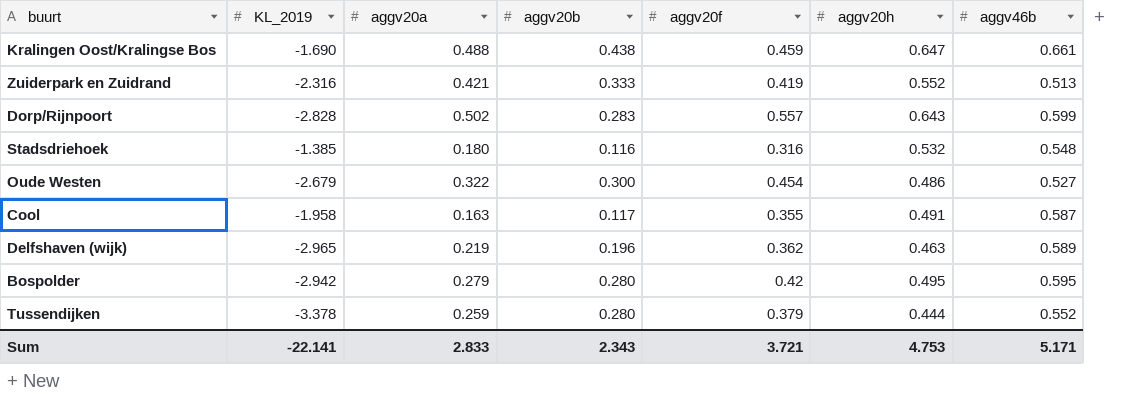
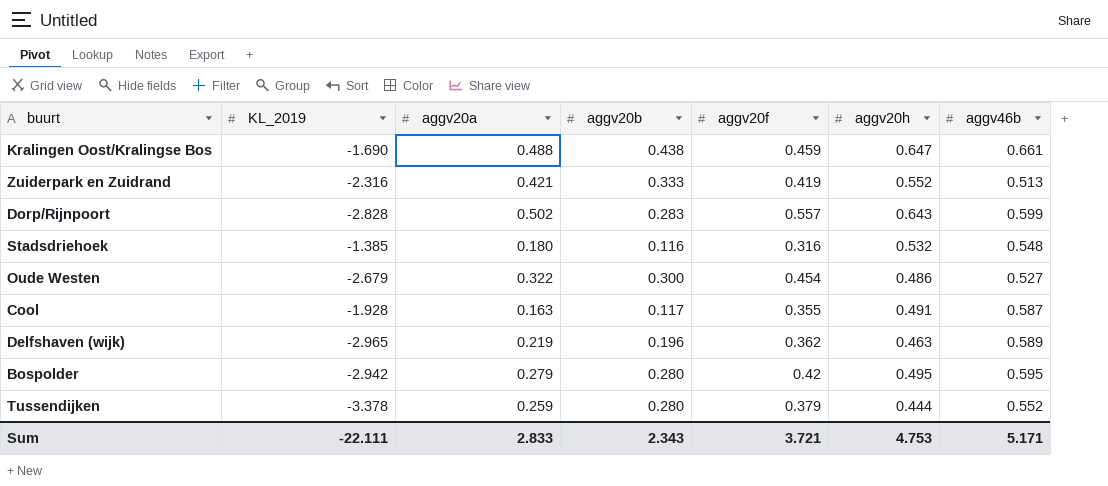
Cool | KL_2019: -1.958 -> -1.928
Sum | KL_2019: -22.141 -> -22.111

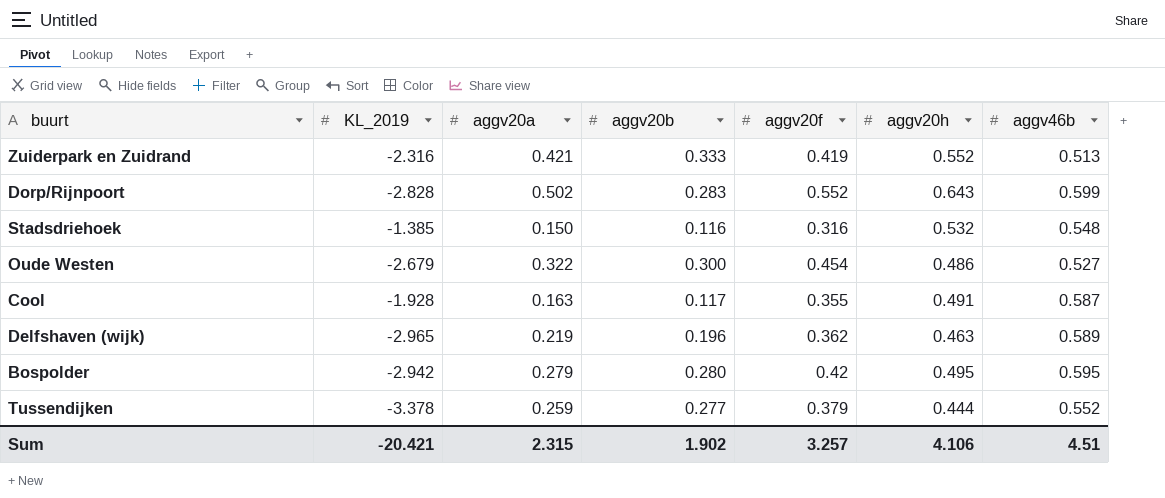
row Kralingen Oost/Kralingse Bos: -1.690 | 0.488 | 0.438 | 0.459 | 0.647 | 0.661 -> none
Dorp/Rijnpoort | aggv20f: 0.557 -> 0.552
Stadsdriehoek | aggv20a: 0.180 -> 0.150
Tussendijken | aggv20b: 0.280 -> 0.277
Sum | KL_2019: -22.111 -> -20.421
Sum | aggv20a: 2.833 -> 2.315
Sum | aggv20b: 2.343 -> 1.902
Sum | aggv20f: 3.721 -> 3.257
Sum | aggv20h: 4.753 -> 4.106
Sum | aggv46b: 5.171 -> 4.51

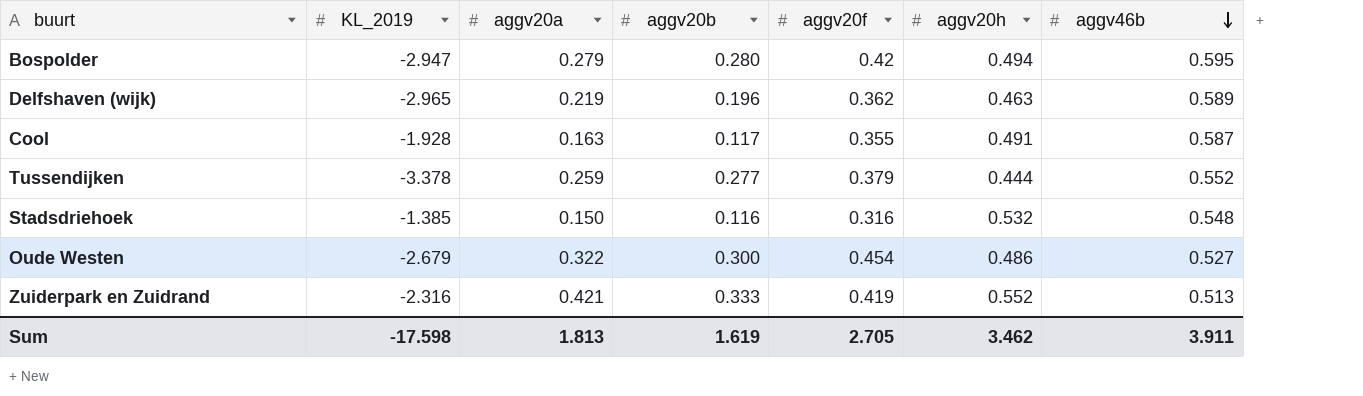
row order: none -> aggv46b descending
row Dorp/Rijnpoort: -2.828 | 0.502 | 0.283 | 0.552 | 0.643 | 0.599 -> none
Bospolder | KL_2019: -2.942 -> -2.947
Bospolder | aggv20h: 0.495 -> 0.494
Sum | KL_2019: -20.421 -> -17.598
Sum | aggv20a: 2.315 -> 1.813
Sum | aggv20b: 1.902 -> 1.619
Sum | aggv20f: 3.257 -> 2.705
Sum | aggv20h: 4.106 -> 3.462
Sum | aggv46b: 4.51 -> 3.911

